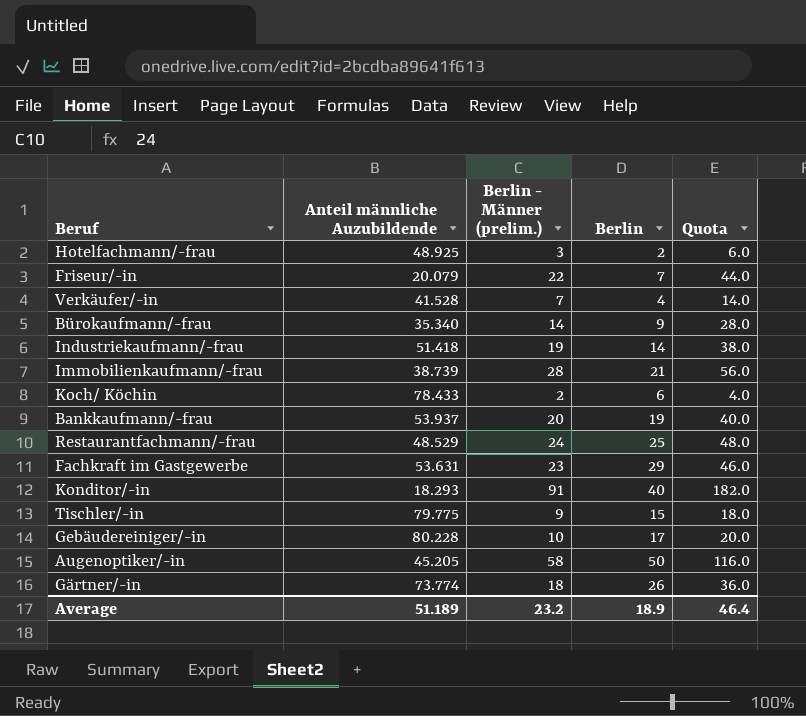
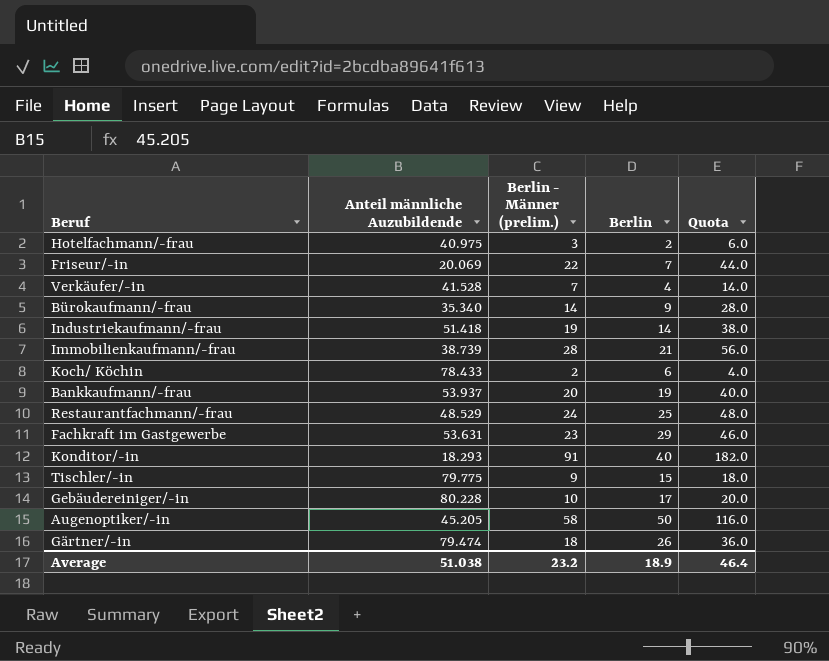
Hotelfachmann/-frau | Anteil männliche Auzubildende: 48.925 -> 40.975
Friseur/-in | Anteil männliche Auzubildende: 20.079 -> 20.069
Gärtner/-in | Anteil männliche Auzubildende: 73.774 -> 79.474
Average | Anteil männliche Auzubildende: 51.189 -> 51.038

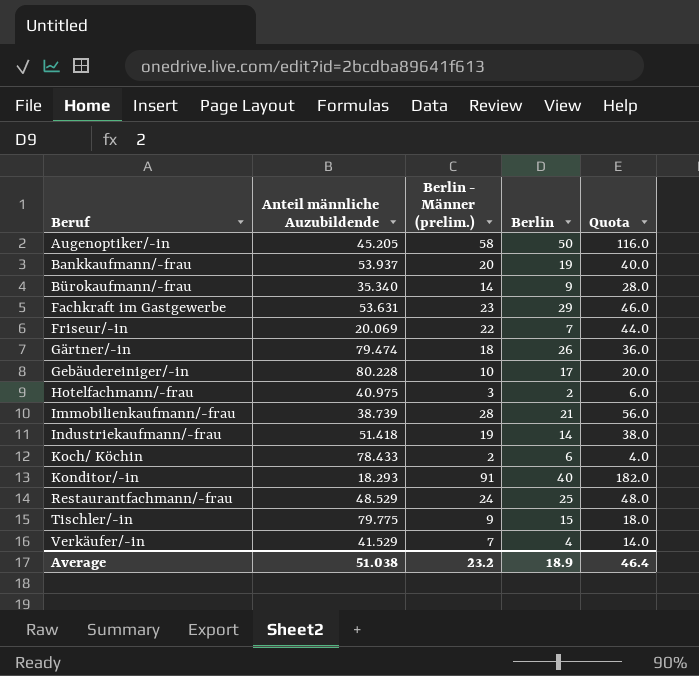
row order: none -> Beruf ascending
Verkäufer/-in | Anteil männliche Auzubildende: 41.528 -> 41.529

